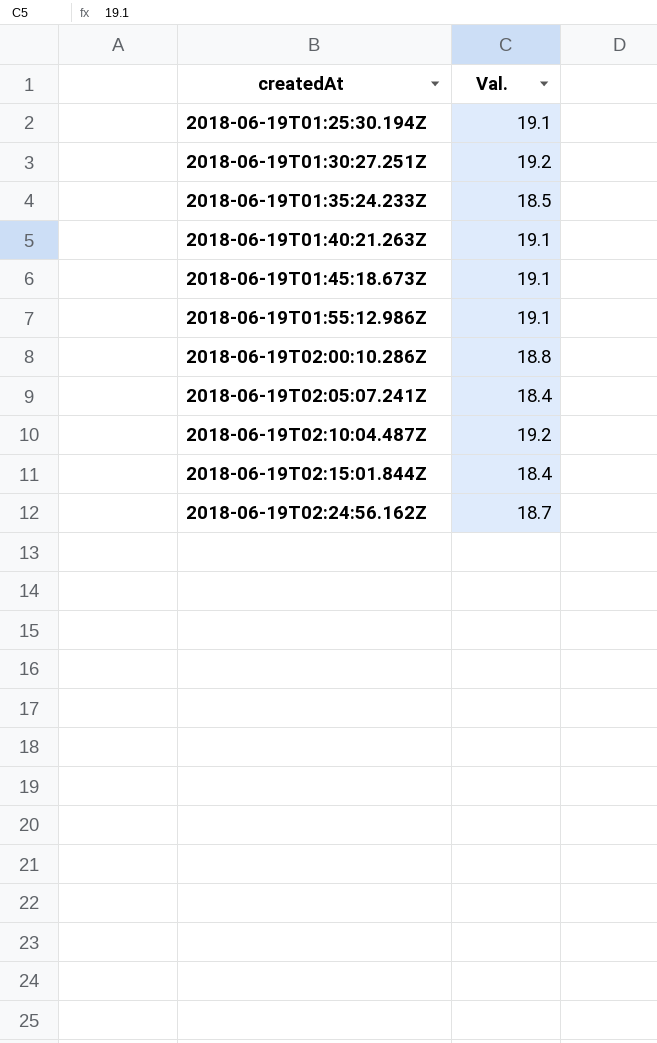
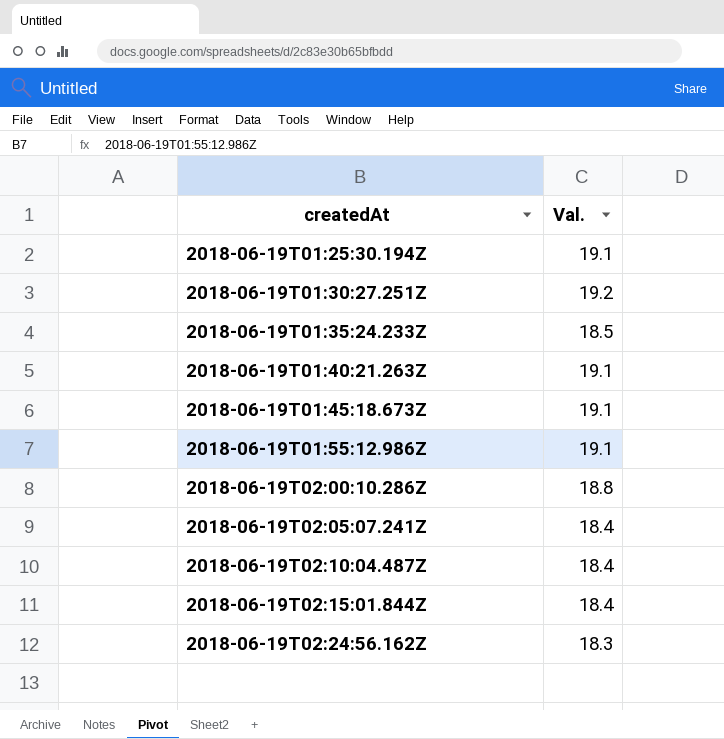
2018-06-19T02:10:04.487Z | Val.: 19.2 -> 18.4
2018-06-19T02:24:56.162Z | Val.: 18.7 -> 18.3

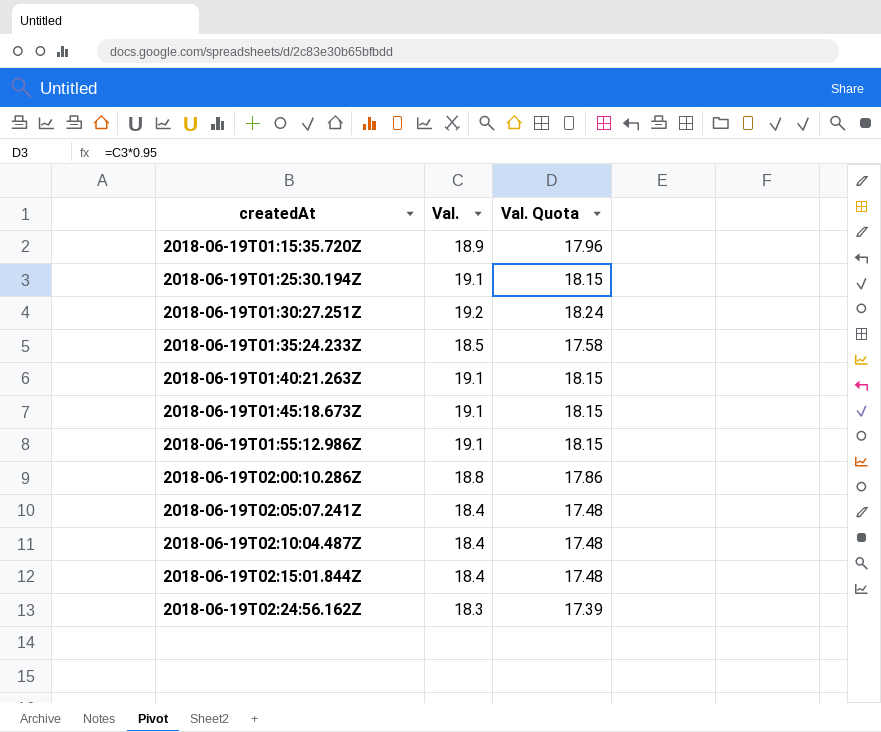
column Val. Quota | formula: none -> [Val.] * 0.95
row 2018-06-19T01:15:35.720Z: none -> 18.9 | 17.96

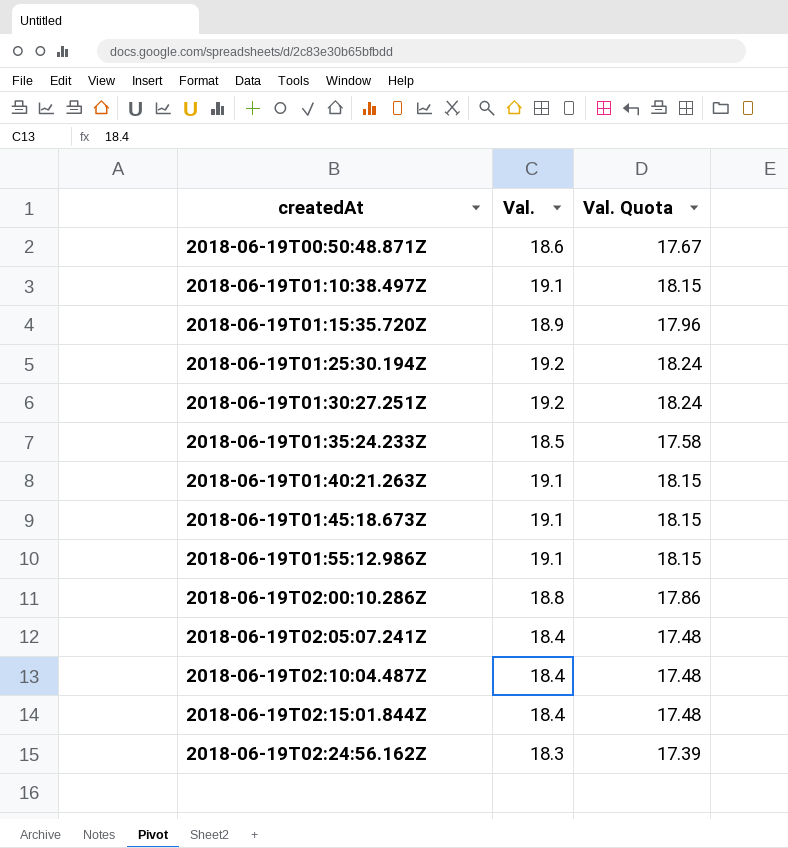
row 2018-06-19T00:50:48.871Z: none -> 18.6 | 17.67
row 2018-06-19T01:10:38.497Z: none -> 19.1 | 18.15
2018-06-19T01:25:30.194Z | Val.: 19.1 -> 19.2
2018-06-19T01:25:30.194Z | Val. Quota: 18.15 -> 18.24

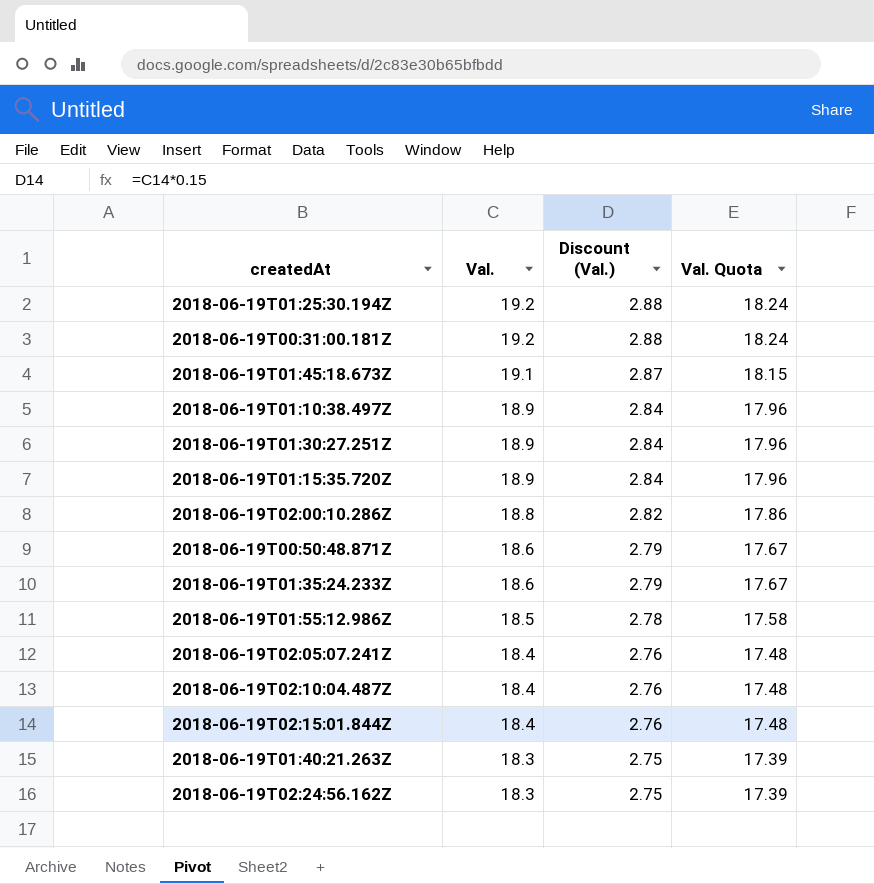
row order: createdAt ascending -> Val. descending
column Discount (Val.) | formula: none -> [Val.] * 0.15
row 2018-06-19T00:31:00.181Z: none -> 19.2 | 2.88 | 18.24
2018-06-19T01:10:38.497Z | Val.: 19.1 -> 18.9
2018-06-19T01:10:38.497Z | Val. Quota: 18.15 -> 17.96
2018-06-19T01:30:27.251Z | Val.: 19.2 -> 18.9
2018-06-19T01:30:27.251Z | Val. Quota: 18.24 -> 17.96
2018-06-19T01:35:24.233Z | Val.: 18.5 -> 18.6
2018-06-19T01:35:24.233Z | Val. Quota: 17.58 -> 17.67
2018-06-19T01:55:12.986Z | Val.: 19.1 -> 18.5
2018-06-19T01:55:12.986Z | Val. Quota: 18.15 -> 17.58
2018-06-19T01:40:21.263Z | Val.: 19.1 -> 18.3
2018-06-19T01:40:21.263Z | Val. Quota: 18.15 -> 17.39

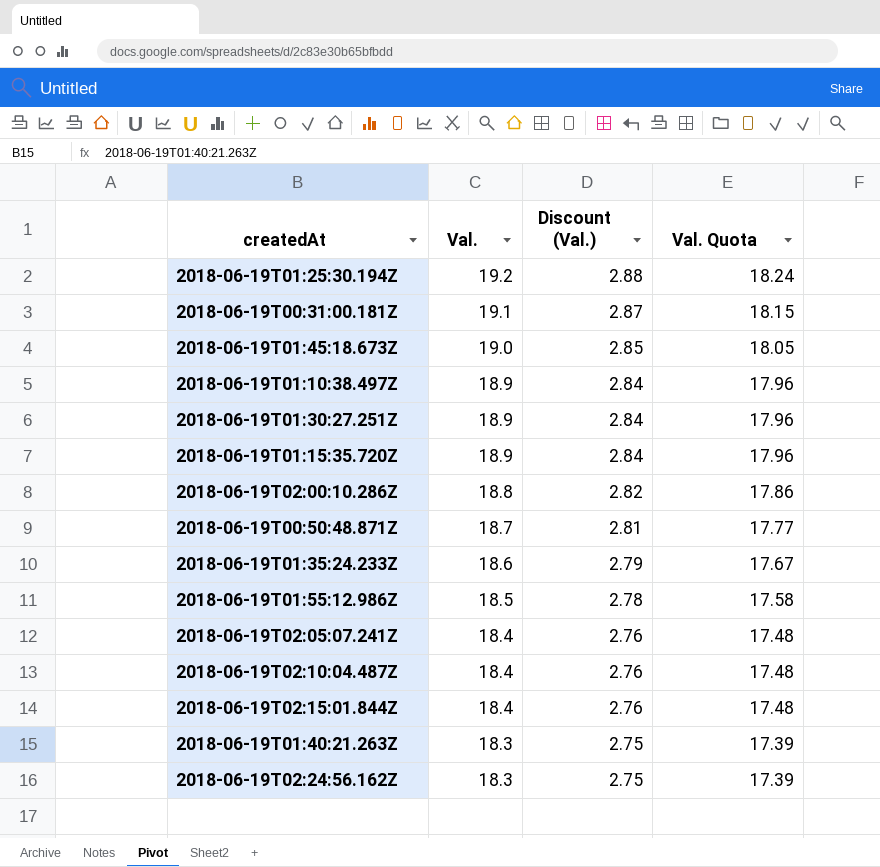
2018-06-19T00:31:00.181Z | Val.: 19.2 -> 19.1
2018-06-19T00:31:00.181Z | Discount (Val.): 2.88 -> 2.87
2018-06-19T00:31:00.181Z | Val. Quota: 18.24 -> 18.15
2018-06-19T01:45:18.673Z | Val.: 19.1 -> 19.0
2018-06-19T01:45:18.673Z | Discount (Val.): 2.87 -> 2.85
2018-06-19T01:45:18.673Z | Val. Quota: 18.15 -> 18.05
2018-06-19T00:50:48.871Z | Val.: 18.6 -> 18.7
2018-06-19T00:50:48.871Z | Discount (Val.): 2.79 -> 2.81
2018-06-19T00:50:48.871Z | Val. Quota: 17.67 -> 17.77

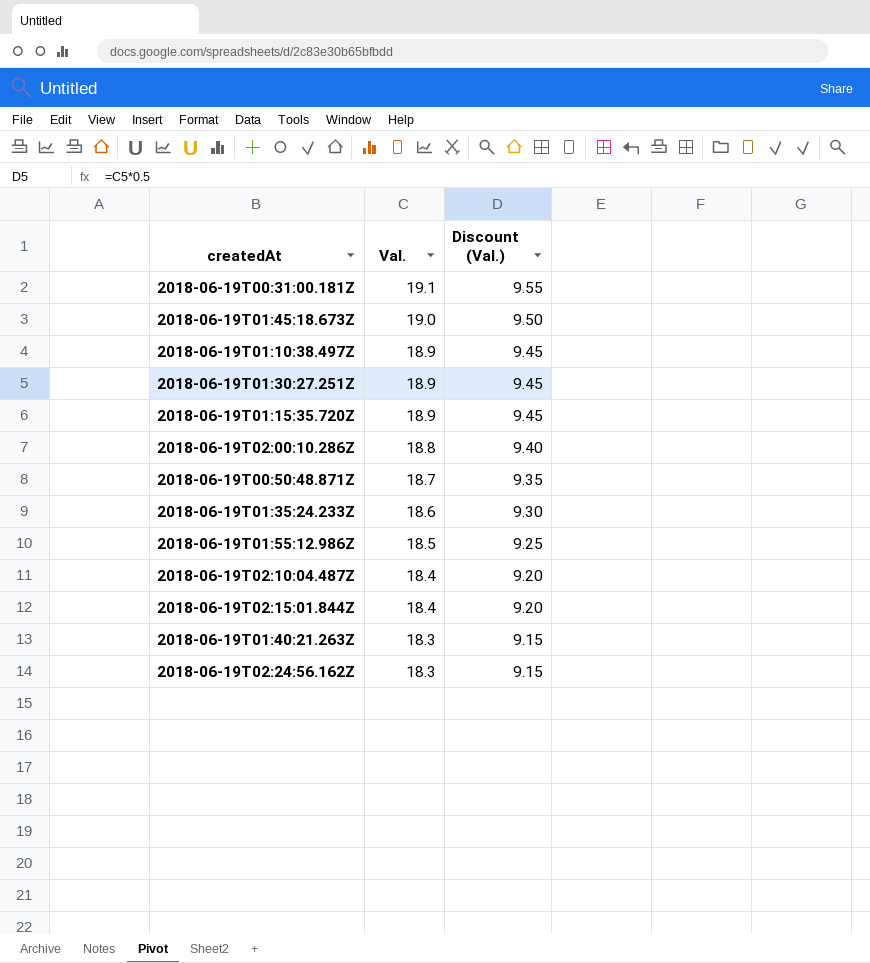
column Val. Quota | formula: [Val.] * 0.95 -> none
column Discount (Val.) | formula: [Val.] * 0.15 -> [Val.] * 0.5
row 2018-06-19T01:25:30.194Z: 19.2 | 2.88 | 18.24 -> none
row 2018-06-19T02:05:07.241Z: 18.4 | 2.76 | 17.48 -> none

